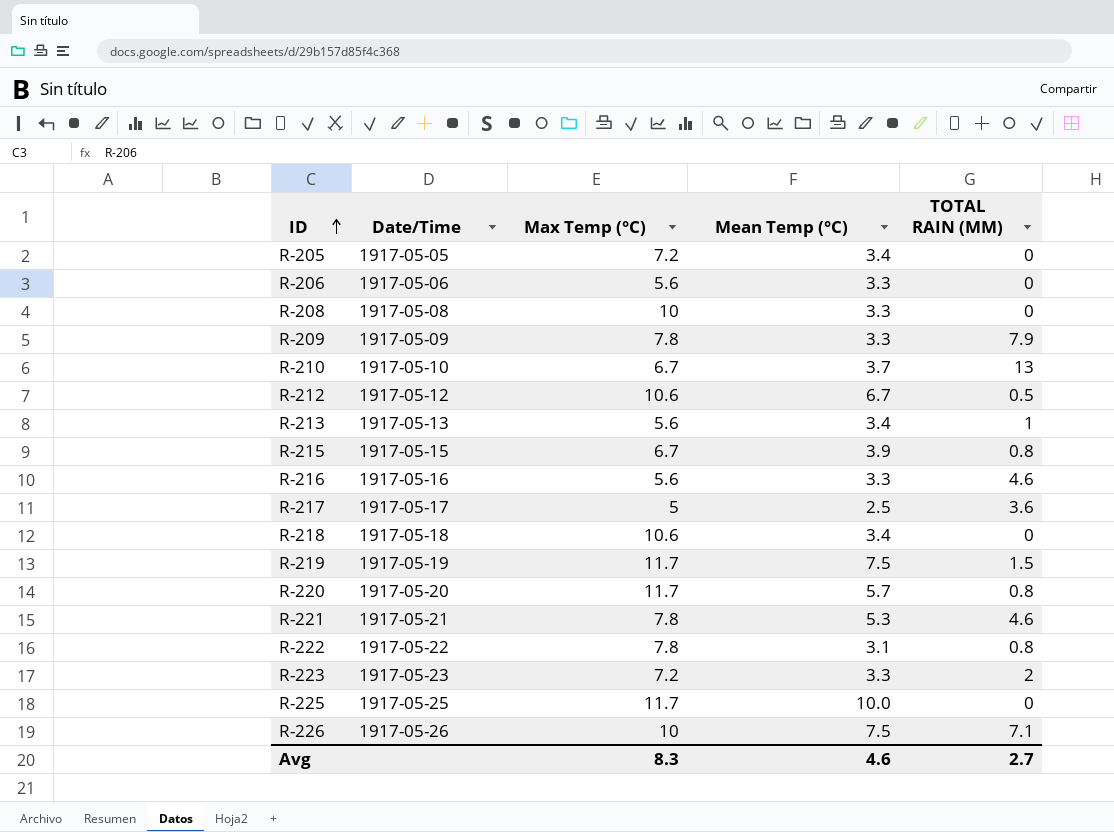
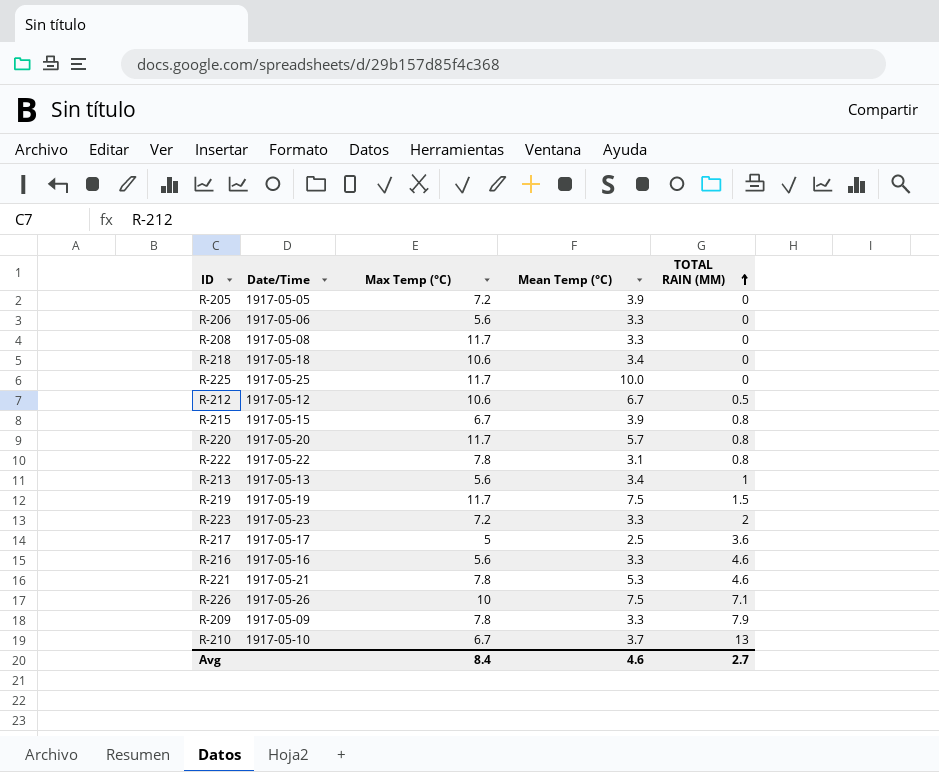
row order: ID ascending -> TOTAL RAIN (MM) ascending
R-205 | Mean Temp (°C): 3.4 -> 3.9
R-208 | Max Temp (°C): 10 -> 11.7
Avg | Max Temp (°C): 8.3 -> 8.4

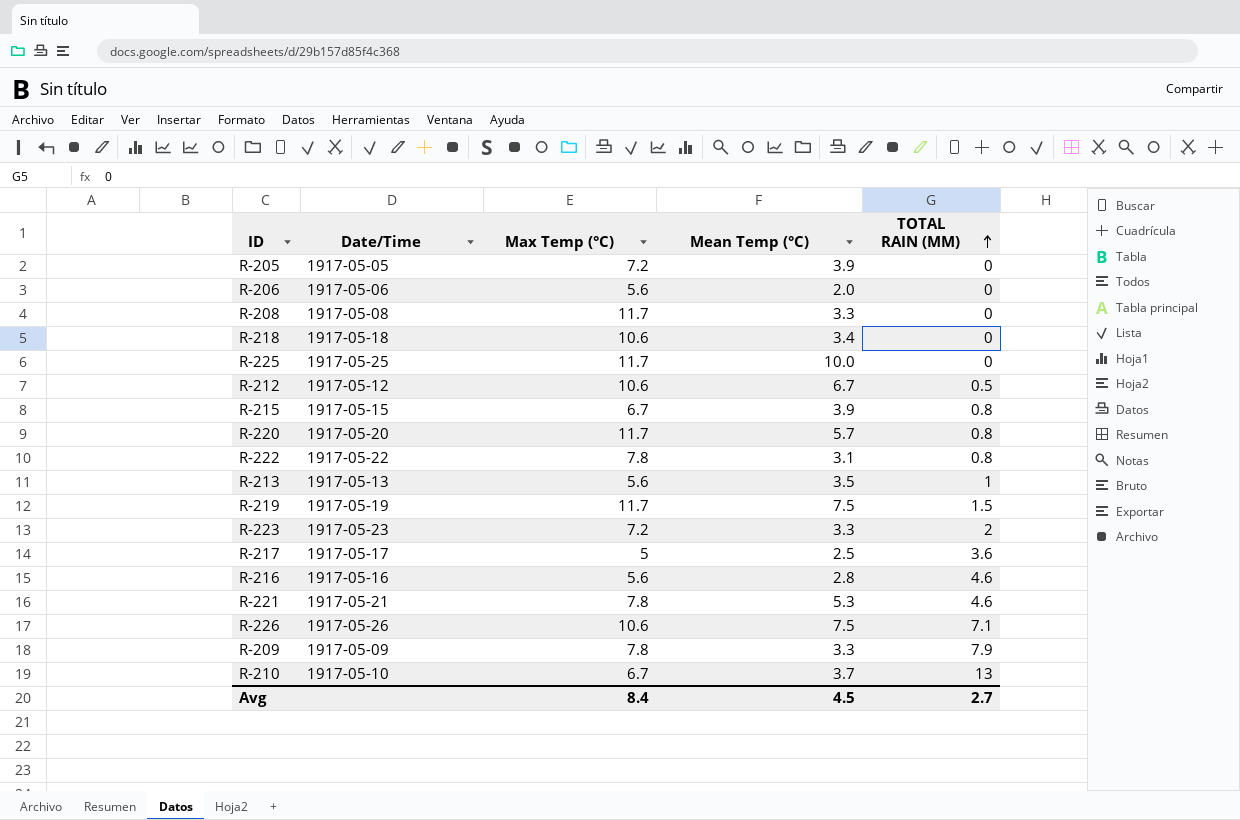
R-206 | Mean Temp (°C): 3.3 -> 2.0
R-213 | Mean Temp (°C): 3.4 -> 3.5
R-216 | Mean Temp (°C): 3.3 -> 2.8
R-226 | Max Temp (°C): 10 -> 10.6
Avg | Mean Temp (°C): 4.6 -> 4.5

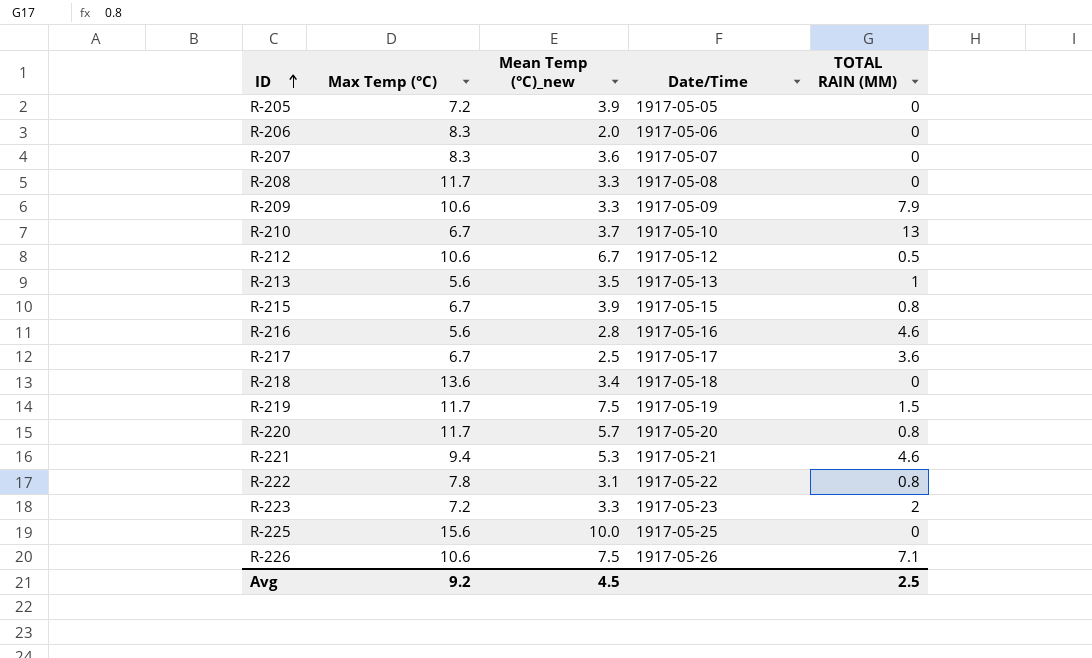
row order: TOTAL RAIN (MM) ascending -> ID ascending
column name: Mean Temp (°C) -> Mean Temp (°C)_new
column Date/Time | position: 2 -> 4
R-206 | Max Temp (°C): 5.6 -> 8.3
row R-207: none -> 8.3 | 3.6 | 1917-05-07 | 0
R-209 | Max Temp (°C): 7.8 -> 10.6
R-217 | Max Temp (°C): 5 -> 6.7
R-218 | Max Temp (°C): 10.6 -> 13.6
R-221 | Max Temp (°C): 7.8 -> 9.4
R-225 | Max Temp (°C): 11.7 -> 15.6
Avg | Max Temp (°C): 8.4 -> 9.2
Avg | TOTAL RAIN (MM): 2.7 -> 2.5

